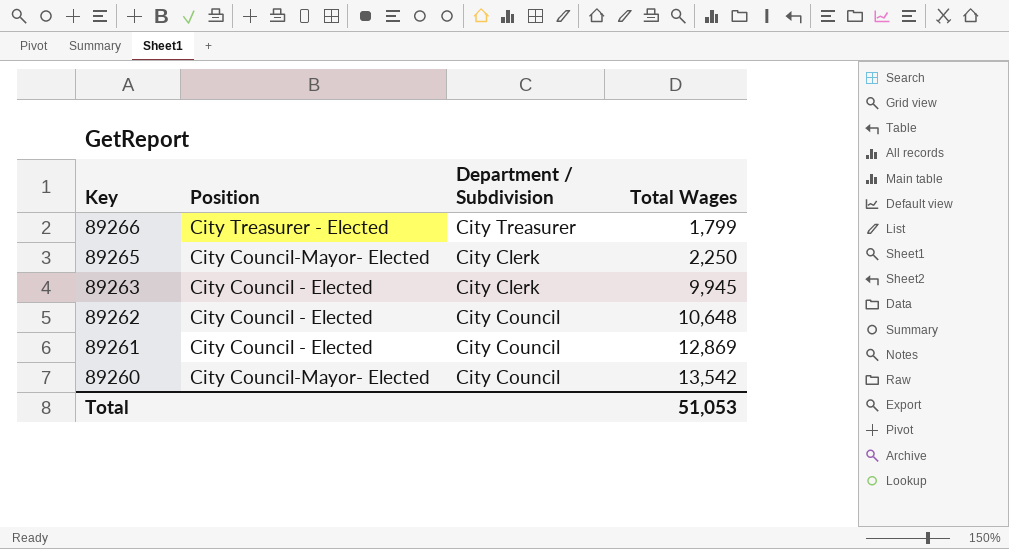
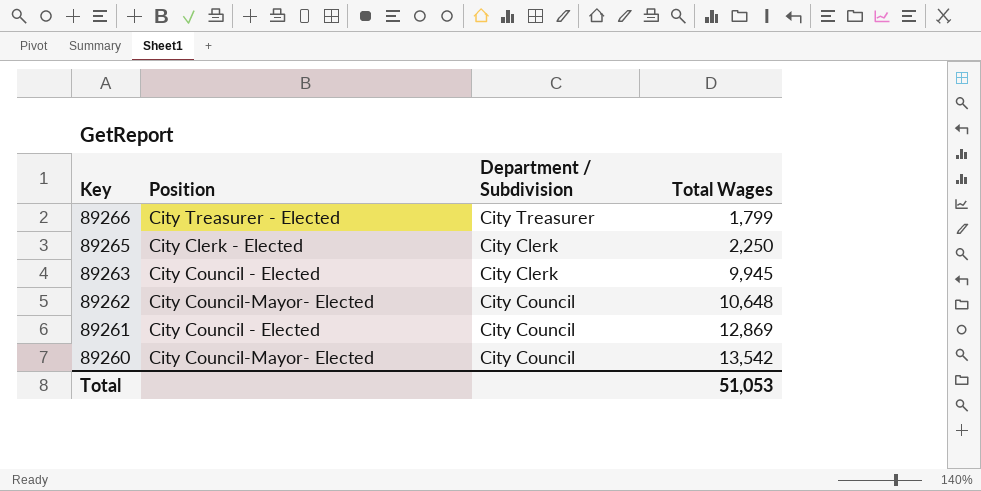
89265 | Position: City Council-Mayor- Elected -> City Clerk - Elected
89262 | Position: City Council - Elected -> City Council-Mayor- Elected

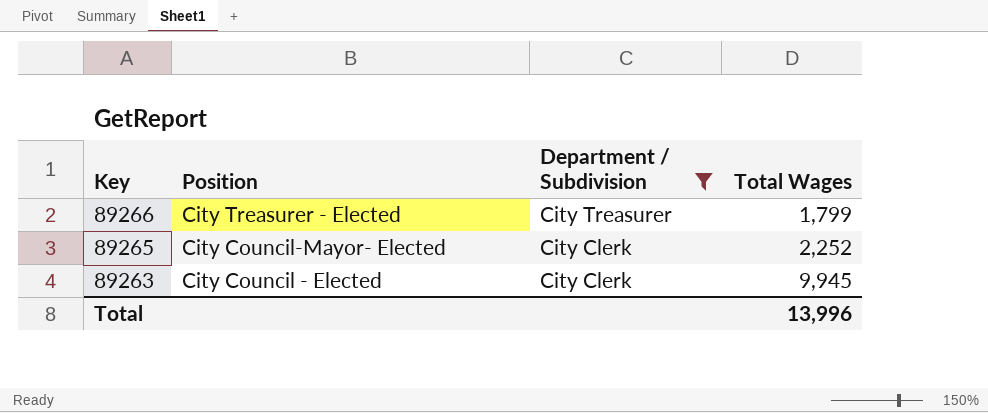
filter: none -> Department / Subdivision != City Council
89265 | Position: City Clerk - Elected -> City Council-Mayor- Elected
89265 | Total Wages: 2,250 -> 2,252
Total | Total Wages: 51,053 -> 13,996

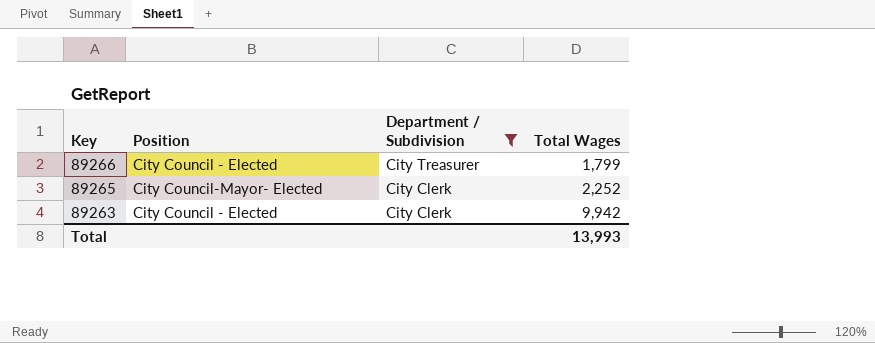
89266 | Position: City Treasurer - Elected -> City Council - Elected
89263 | Total Wages: 9,945 -> 9,942
Total | Total Wages: 13,996 -> 13,993

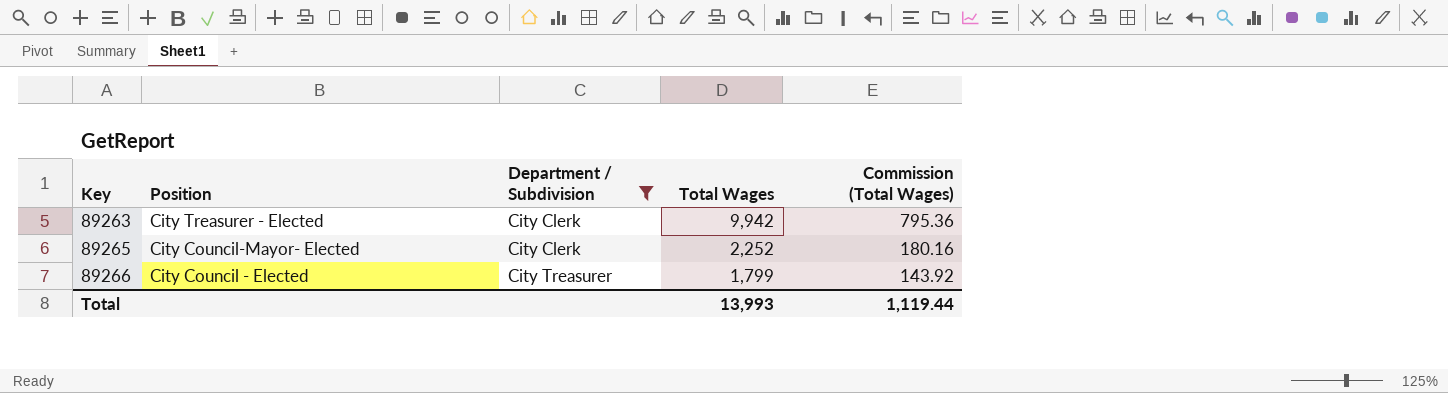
row order: Key descending -> Key ascending
column Commission (Total Wages) | formula: none -> [Total Wages] * 0.08
89263 | Position: City Council - Elected -> City Treasurer - Elected

